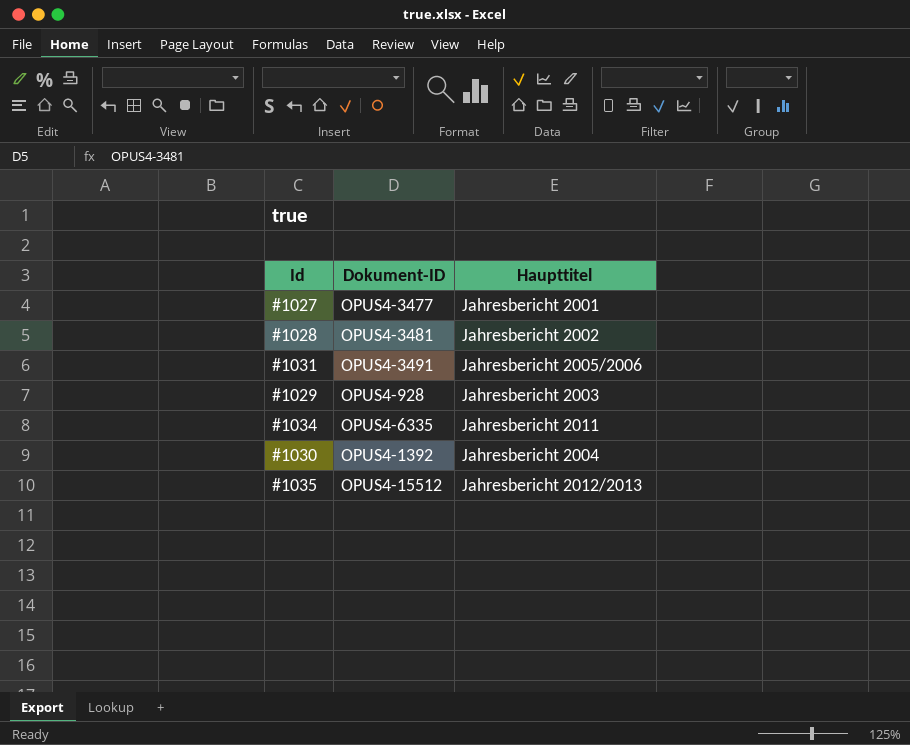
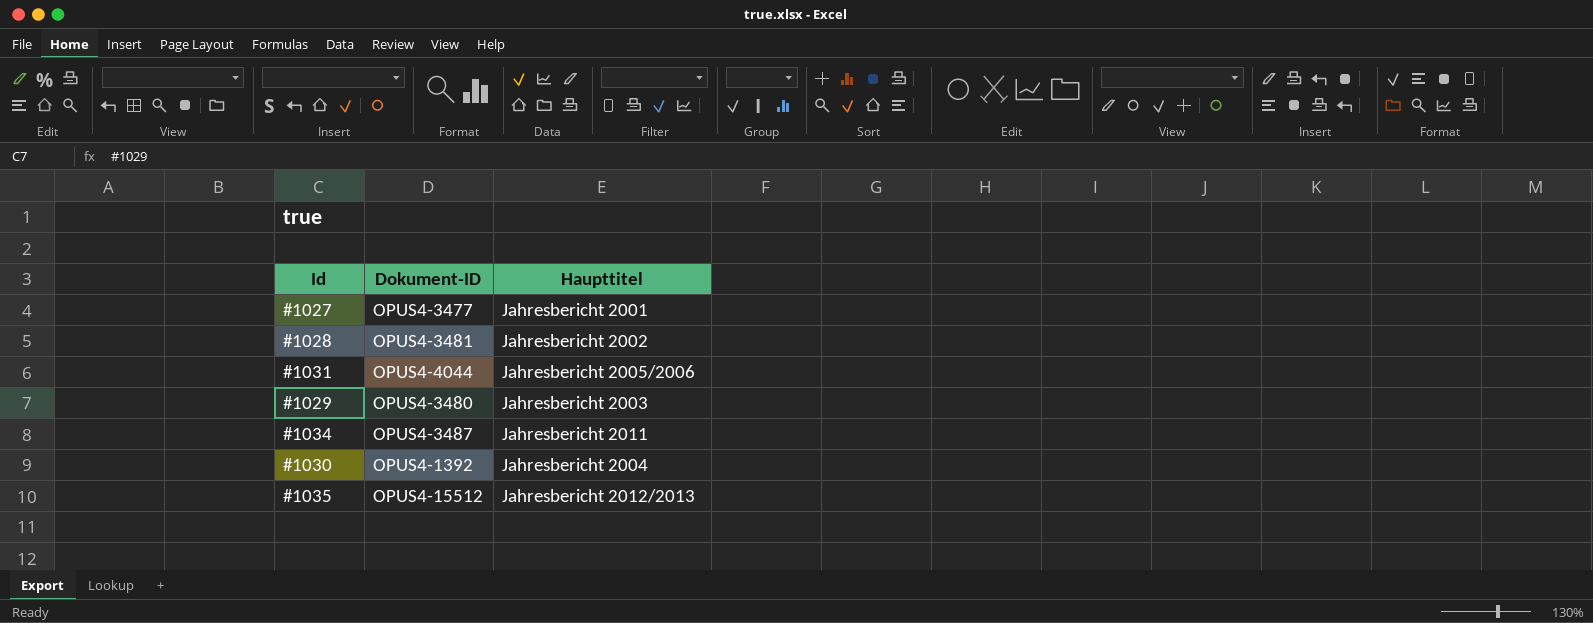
#1031 | Dokument-ID: OPUS4-3491 -> OPUS4-4044
#1029 | Dokument-ID: OPUS4-928 -> OPUS4-3480
#1034 | Dokument-ID: OPUS4-6335 -> OPUS4-3487

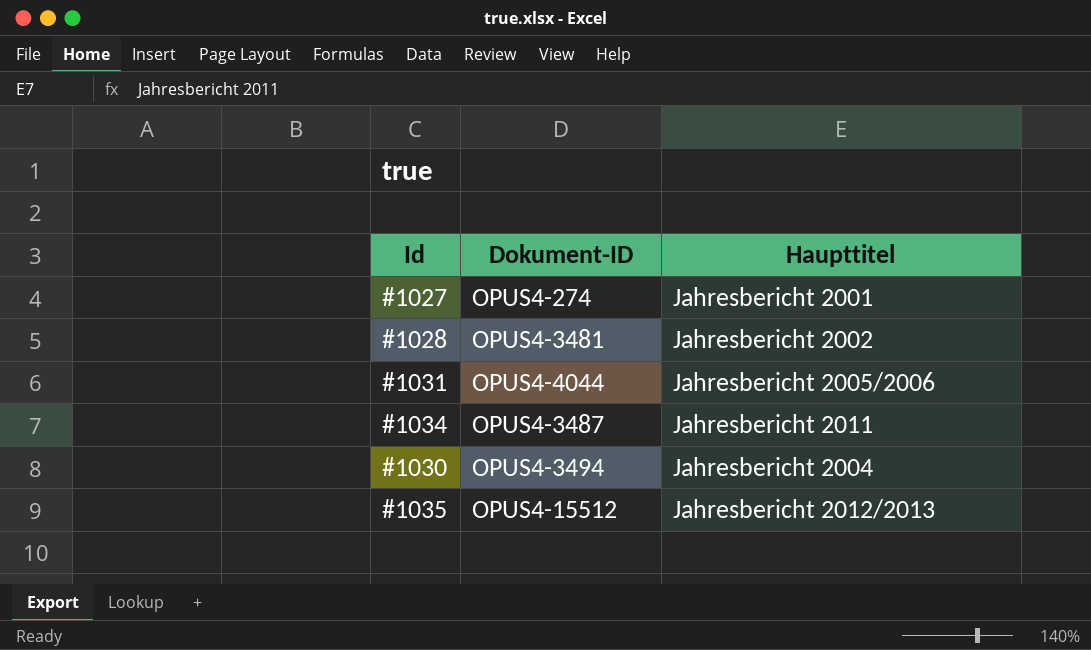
row #1029: OPUS4-3480 | Jahresbericht 2003 -> none
#1027 | Dokument-ID: OPUS4-3477 -> OPUS4-274
#1030 | Dokument-ID: OPUS4-1392 -> OPUS4-3494

